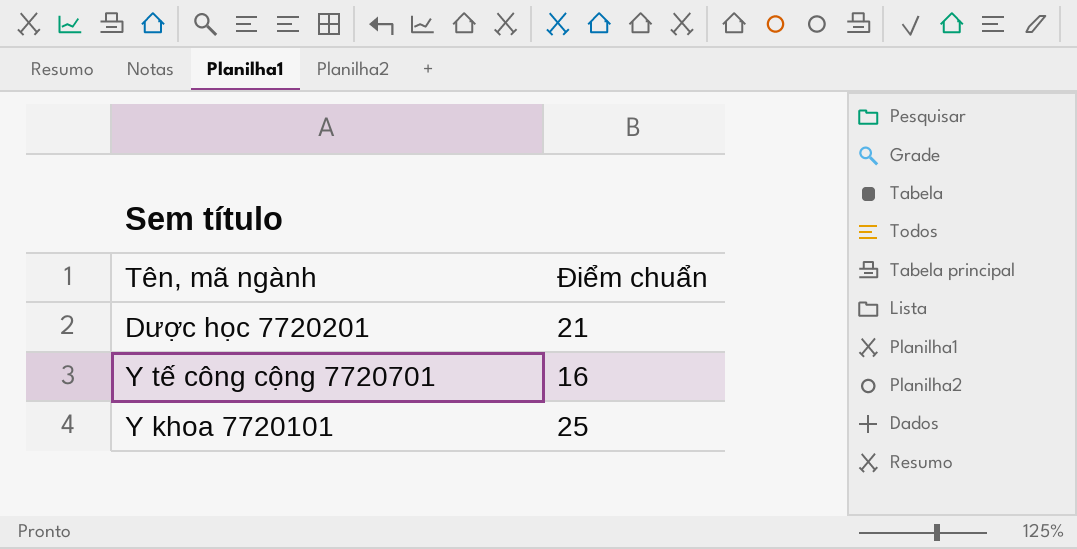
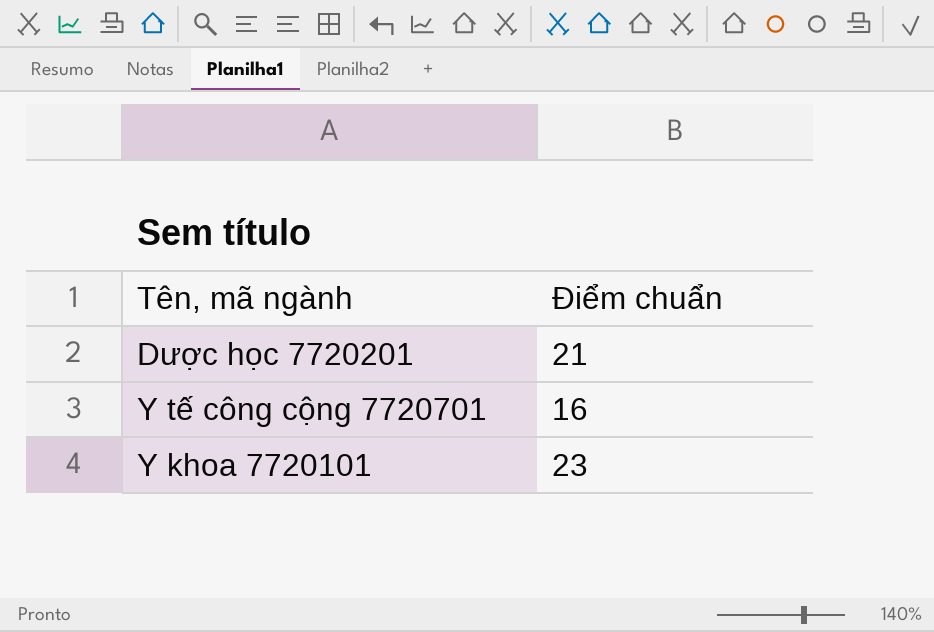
Y khoa 7720101 | Điểm chuẩn: 25 -> 23

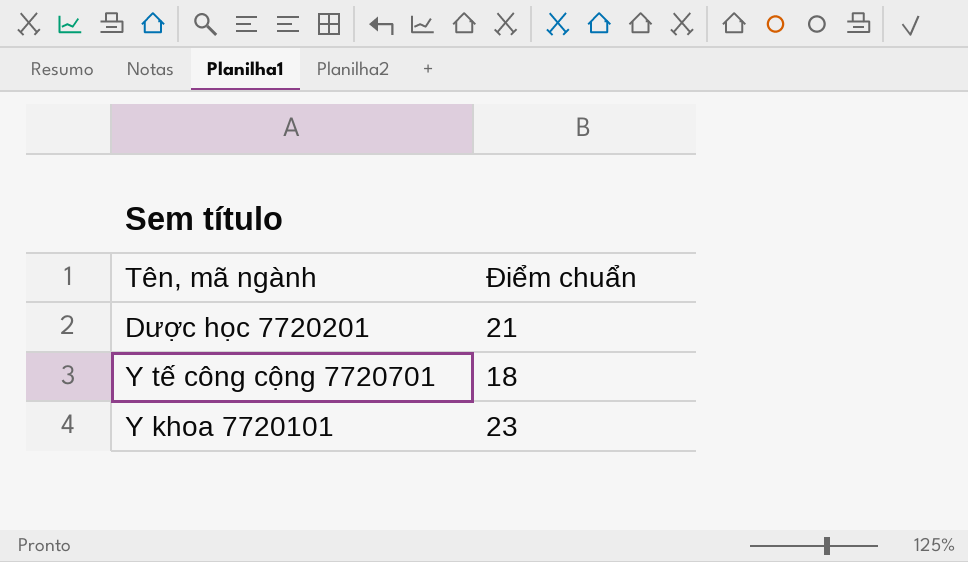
Y tế công cộng 7720701 | Điểm chuẩn: 16 -> 18

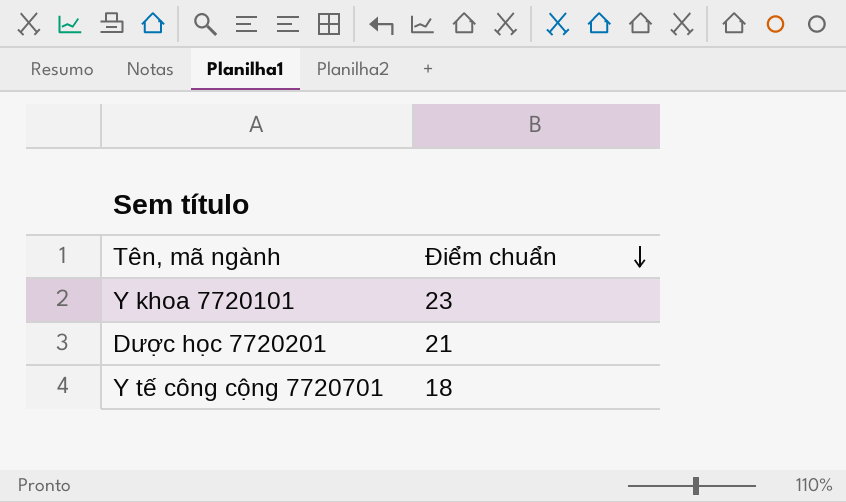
row order: none -> Điểm chuẩn descending

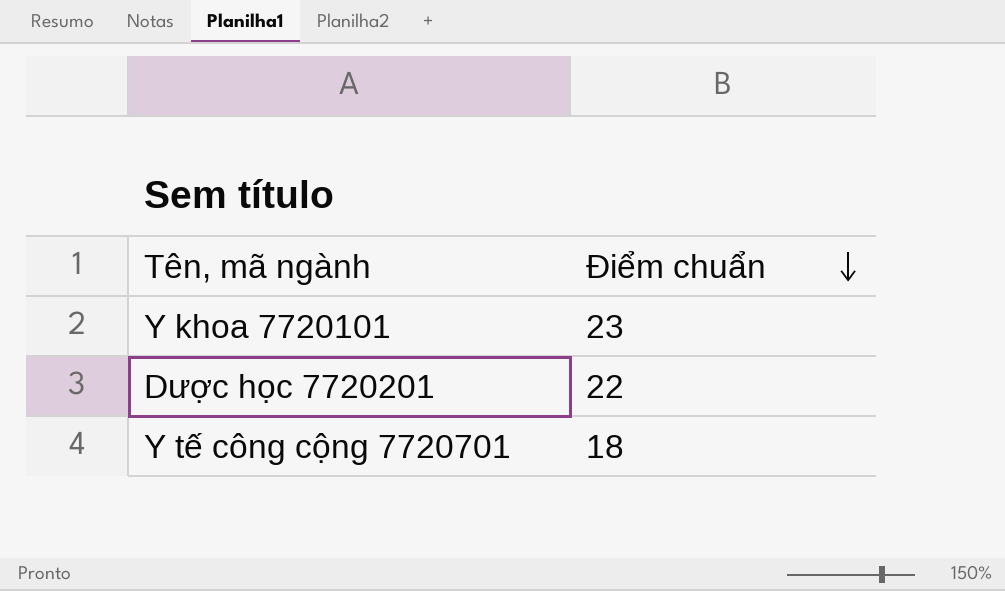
Dược học 7720201 | Điểm chuẩn: 21 -> 22

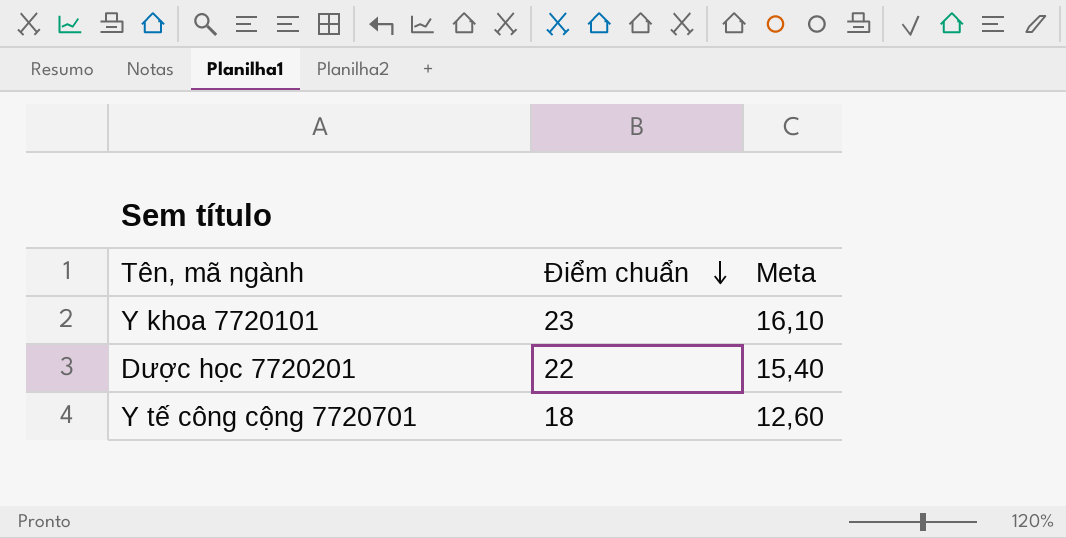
column Meta | formula: none -> [Điểm chuẩn] * 0,7

